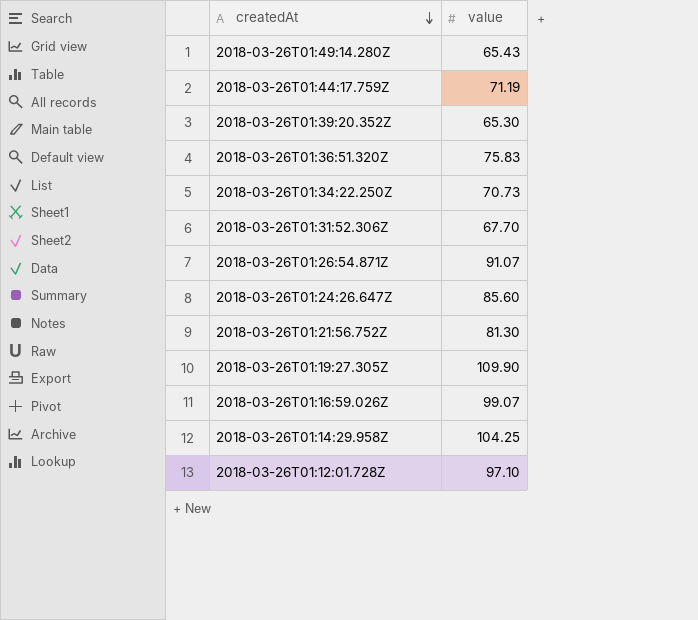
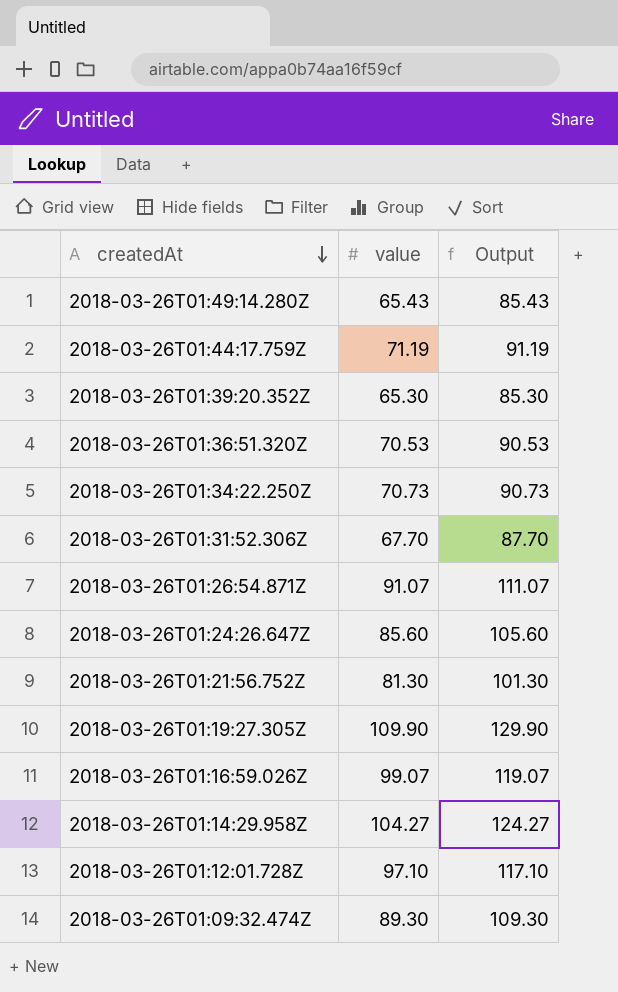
column Output | formula: none -> [value] + 20
2018-03-26T01:36:51.320Z | value: 75.83 -> 70.53
2018-03-26T01:14:29.958Z | value: 104.25 -> 104.27
row 2018-03-26T01:09:32.474Z: none -> 89.30 | 109.30

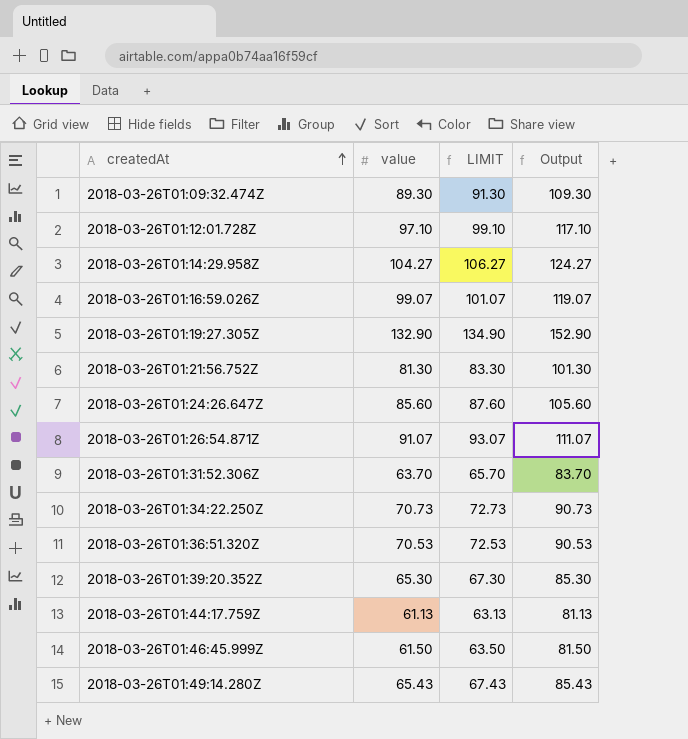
row order: createdAt descending -> createdAt ascending
column LIMIT | formula: none -> [value] + 2
2018-03-26T01:19:27.305Z | value: 109.90 -> 132.90
2018-03-26T01:19:27.305Z | Output: 129.90 -> 152.90
2018-03-26T01:31:52.306Z | value: 67.70 -> 63.70
2018-03-26T01:31:52.306Z | Output: 87.70 -> 83.70
2018-03-26T01:44:17.759Z | value: 71.19 -> 61.13
2018-03-26T01:44:17.759Z | Output: 91.19 -> 81.13
row 2018-03-26T01:46:45.999Z: none -> 61.50 | 63.50 | 81.50

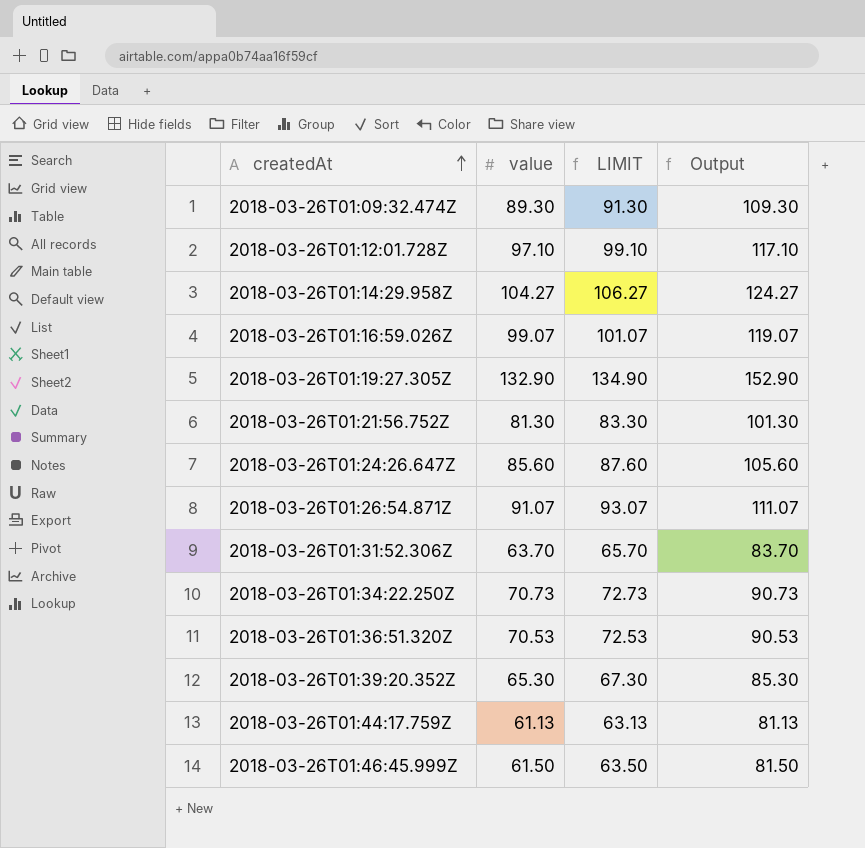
row 2018-03-26T01:49:14.280Z: 65.43 | 67.43 | 85.43 -> none

